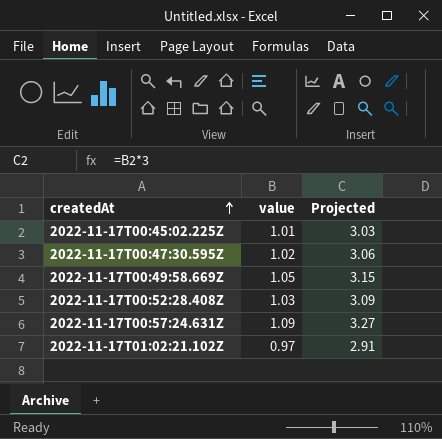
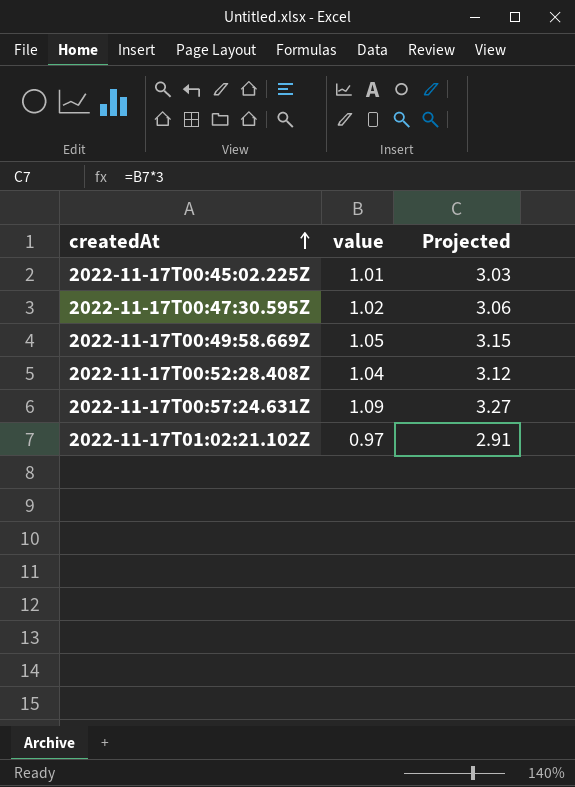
2022-11-17T00:52:28.408Z | value: 1.03 -> 1.04
2022-11-17T00:52:28.408Z | Projected: 3.09 -> 3.12

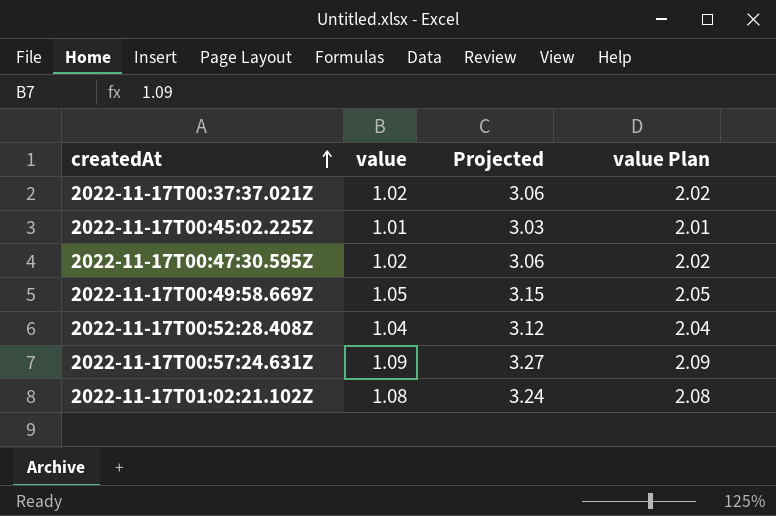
column value Plan | formula: none -> [value] + 1
row 2022-11-17T00:37:37.021Z: none -> 1.02 | 3.06 | 2.02
2022-11-17T01:02:21.102Z | value: 0.97 -> 1.08
2022-11-17T01:02:21.102Z | Projected: 2.91 -> 3.24

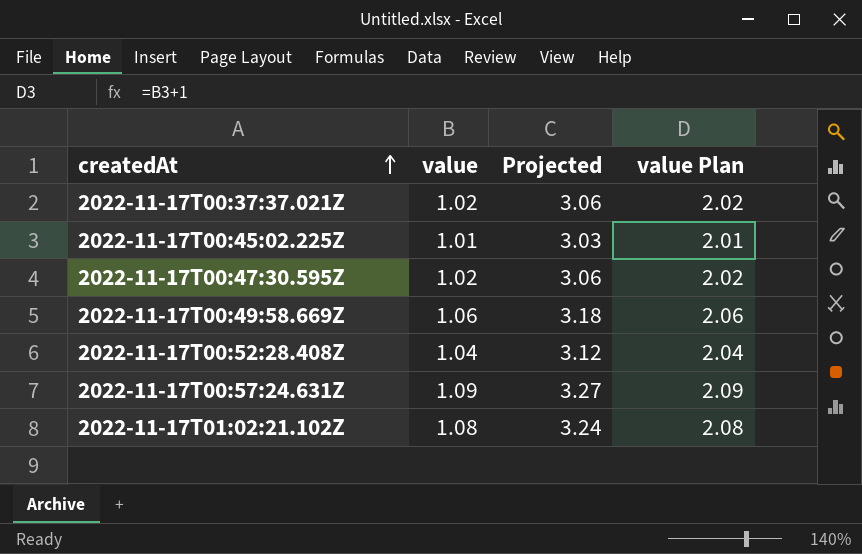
2022-11-17T00:49:58.669Z | value: 1.05 -> 1.06
2022-11-17T00:49:58.669Z | Projected: 3.15 -> 3.18
2022-11-17T00:49:58.669Z | value Plan: 2.05 -> 2.06

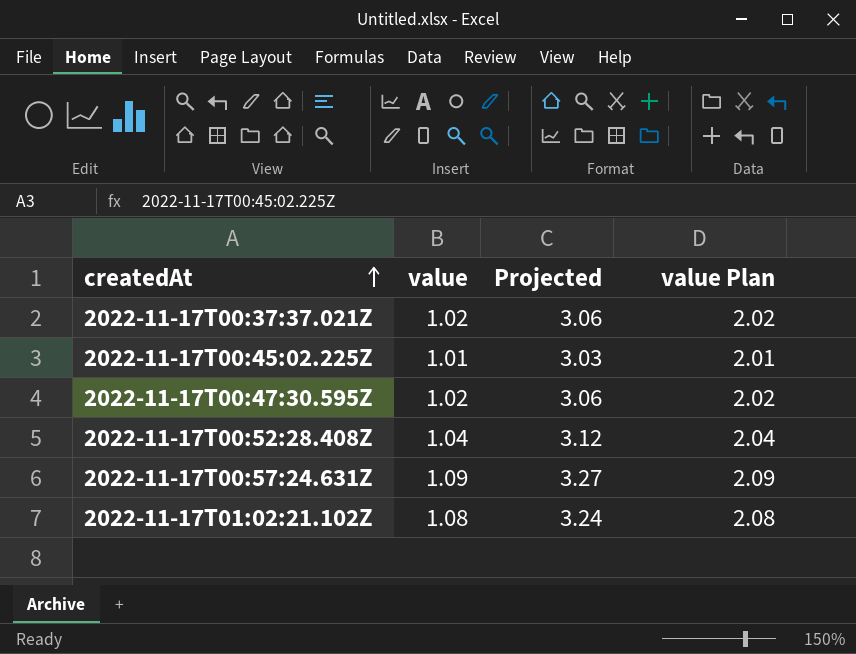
row 2022-11-17T00:49:58.669Z: 1.06 | 3.18 | 2.06 -> none

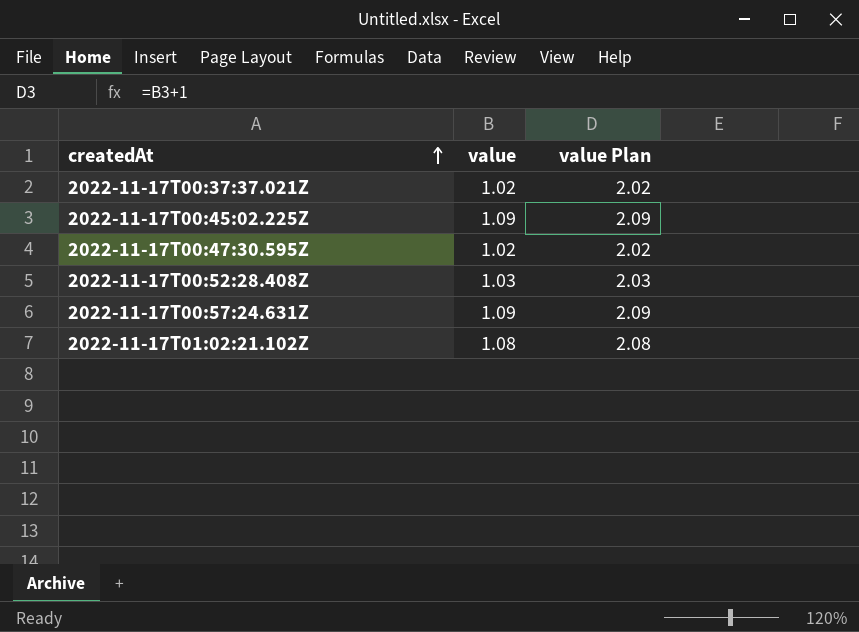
column Projected | formula: [value] * 3 -> none
2022-11-17T00:45:02.225Z | value: 1.01 -> 1.09
2022-11-17T00:45:02.225Z | value Plan: 2.01 -> 2.09
2022-11-17T00:52:28.408Z | value: 1.04 -> 1.03
2022-11-17T00:52:28.408Z | value Plan: 2.04 -> 2.03

